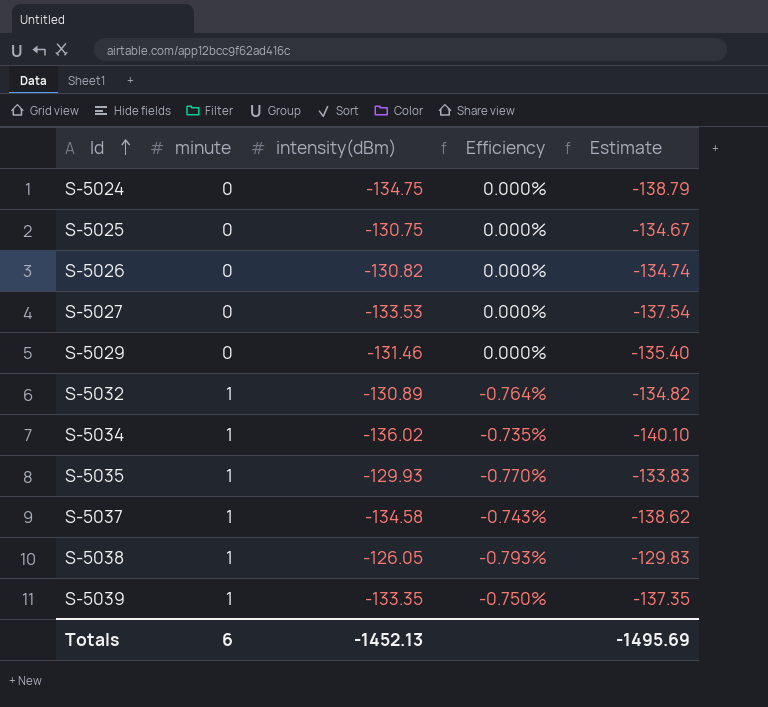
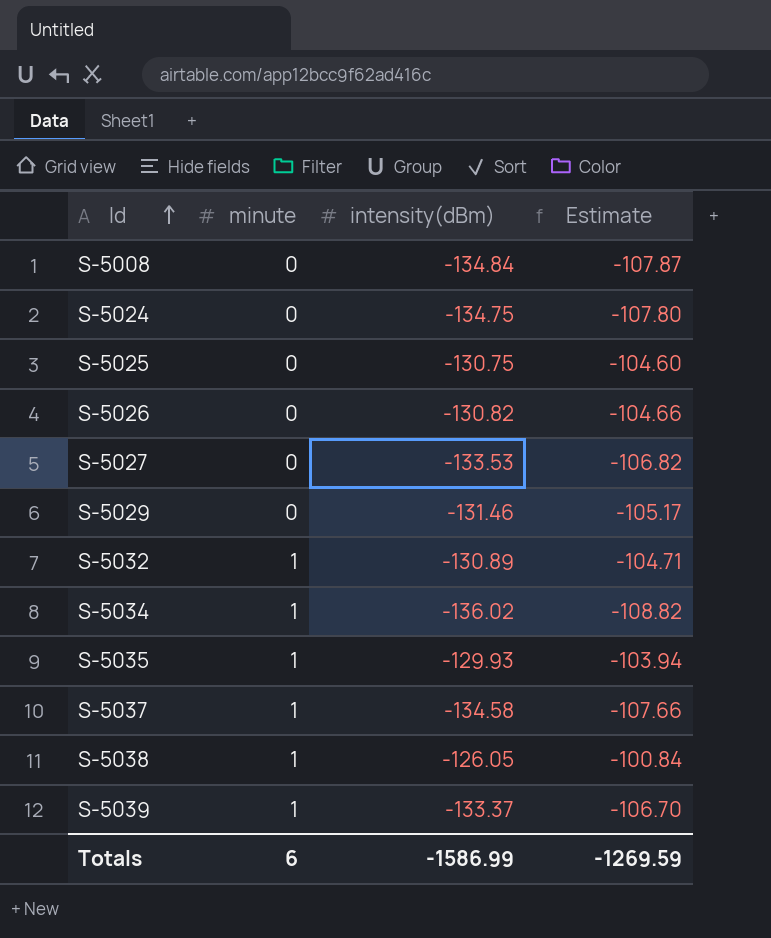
column Efficiency | formula: [minute] / [intensity(dBm)] -> none
column Estimate | formula: [intensity(dBm)] * 1.03 -> [intensity(dBm)] * 0.8
row S-5008: none -> 0 | -134.84 | -107.87
S-5039 | intensity(dBm): -133.35 -> -133.37
Totals | intensity(dBm): -1452.13 -> -1586.99
Totals | Estimate: -1495.69 -> -1269.59

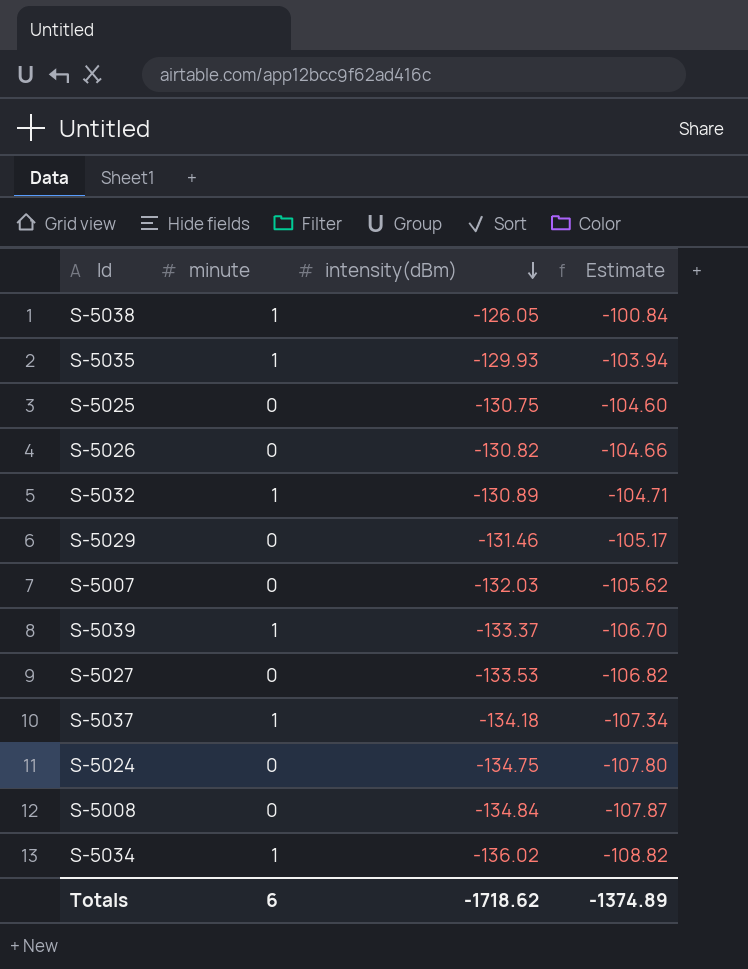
row order: Id ascending -> intensity(dBm) descending
row S-5007: none -> 0 | -132.03 | -105.62
S-5037 | intensity(dBm): -134.58 -> -134.18
S-5037 | Estimate: -107.66 -> -107.34
Totals | intensity(dBm): -1586.99 -> -1718.62
Totals | Estimate: -1269.59 -> -1374.89

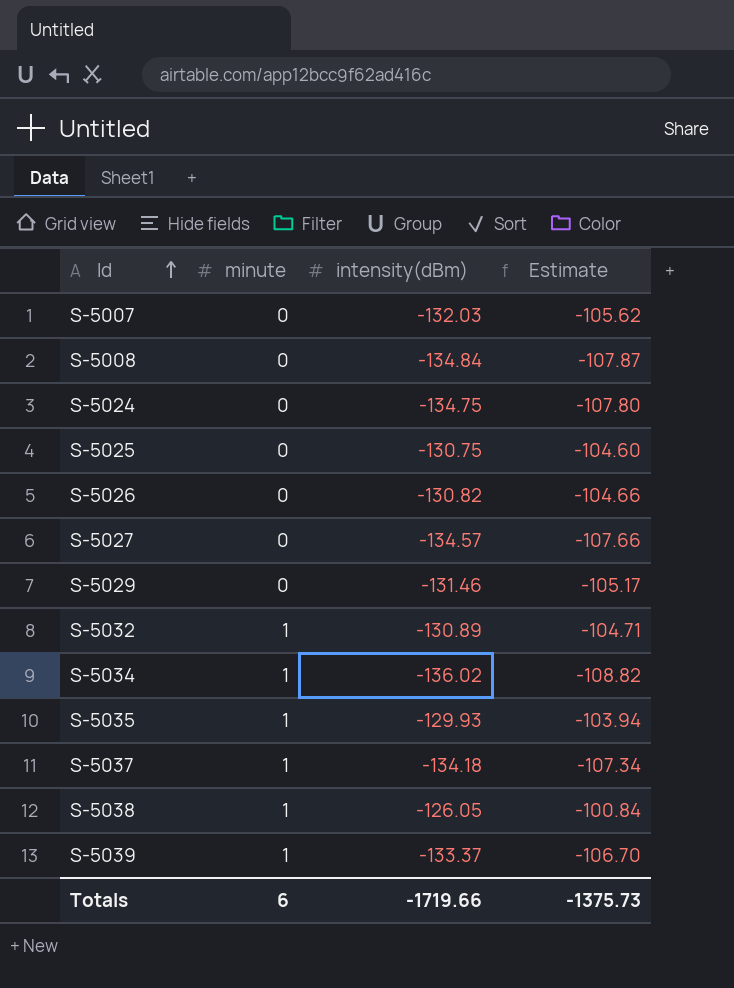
row order: intensity(dBm) descending -> Id ascending
S-5027 | intensity(dBm): -133.53 -> -134.57
S-5027 | Estimate: -106.82 -> -107.66
Totals | intensity(dBm): -1718.62 -> -1719.66
Totals | Estimate: -1374.89 -> -1375.73

